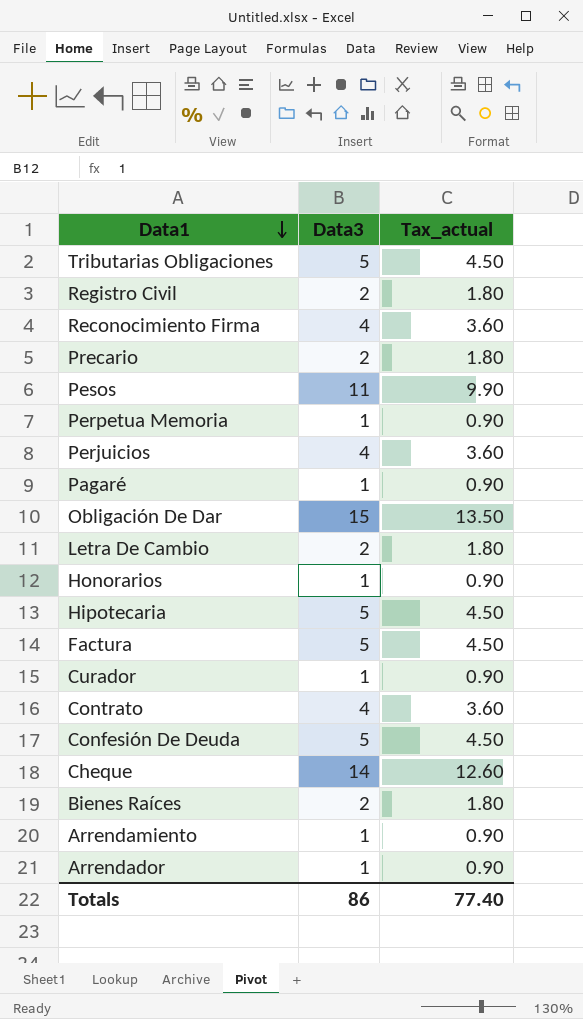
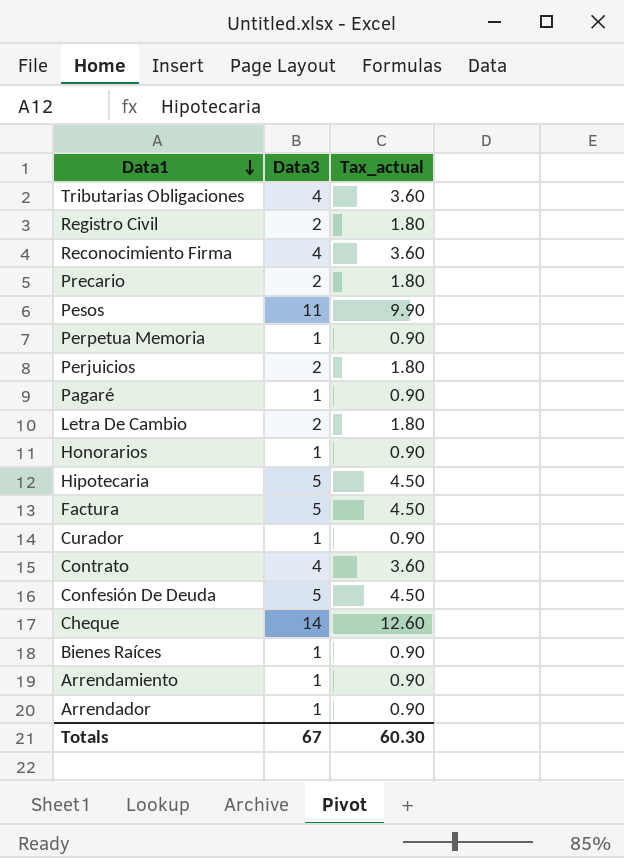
row Obligación De Dar: 15 | 13.50 -> none
Tributarias Obligaciones | Data3: 5 -> 4
Tributarias Obligaciones | Tax_actual: 4.50 -> 3.60
Perjuicios | Data3: 4 -> 2
Perjuicios | Tax_actual: 3.60 -> 1.80
Bienes Raíces | Data3: 2 -> 1
Bienes Raíces | Tax_actual: 1.80 -> 0.90
Totals | Data3: 86 -> 67
Totals | Tax_actual: 77.40 -> 60.30

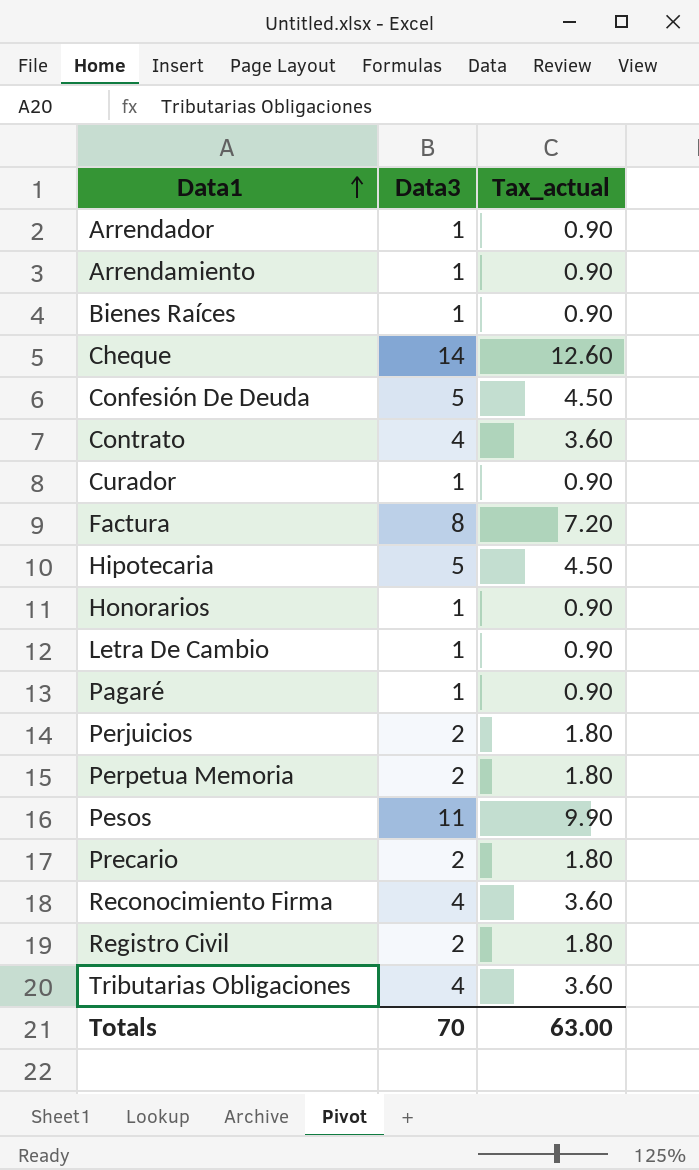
row order: Data1 descending -> Data1 ascending
Factura | Data3: 5 -> 8
Factura | Tax_actual: 4.50 -> 7.20
Letra De Cambio | Data3: 2 -> 1
Letra De Cambio | Tax_actual: 1.80 -> 0.90
Perpetua Memoria | Data3: 1 -> 2
Perpetua Memoria | Tax_actual: 0.90 -> 1.80
Totals | Data3: 67 -> 70
Totals | Tax_actual: 60.30 -> 63.00

